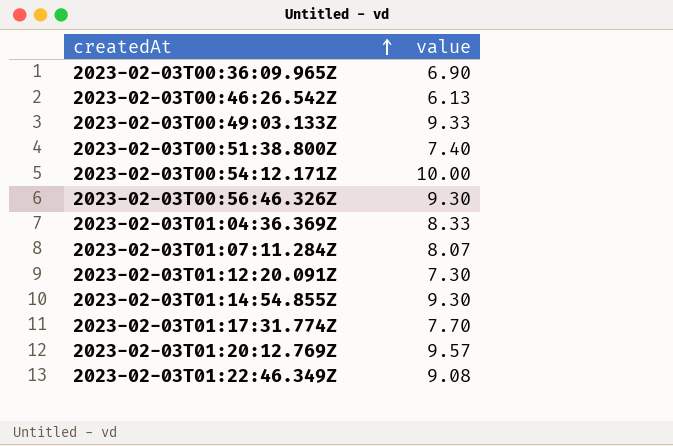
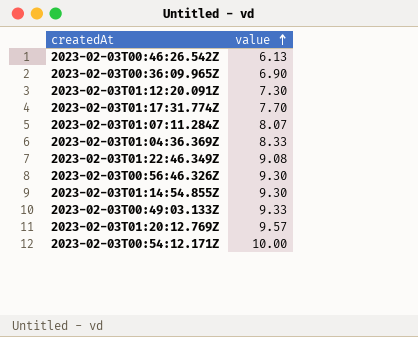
row order: createdAt ascending -> value ascending
row 2023-02-03T00:51:38.800Z: 7.40 -> none

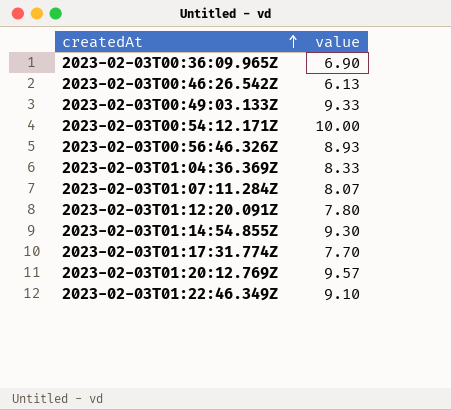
row order: value ascending -> createdAt ascending
2023-02-03T00:56:46.326Z | value: 9.30 -> 8.93
2023-02-03T01:12:20.091Z | value: 7.30 -> 7.80
2023-02-03T01:22:46.349Z | value: 9.08 -> 9.10

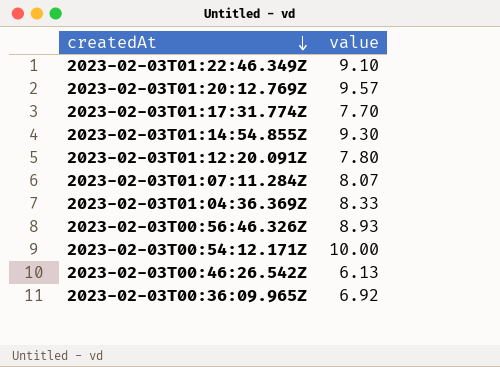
row order: createdAt ascending -> createdAt descending
row 2023-02-03T00:49:03.133Z: 9.33 -> none
2023-02-03T00:36:09.965Z | value: 6.90 -> 6.92

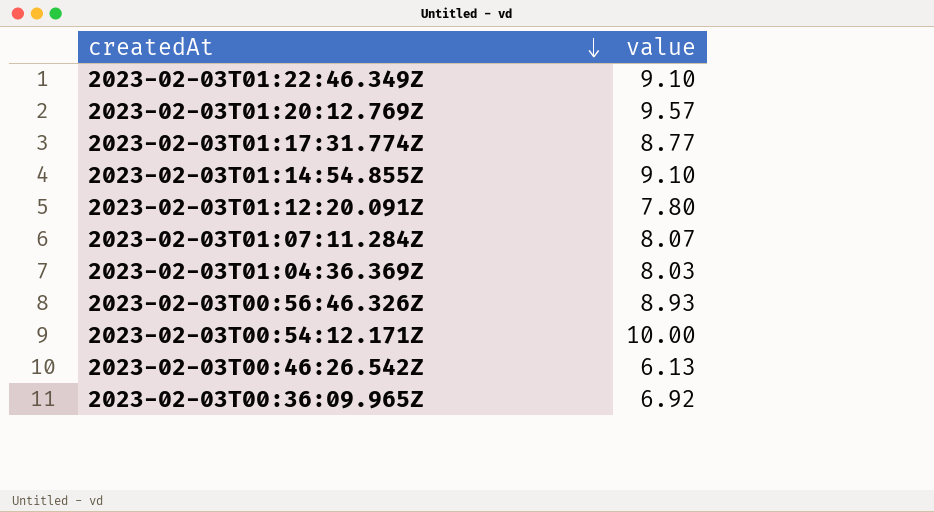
2023-02-03T01:17:31.774Z | value: 7.70 -> 8.77
2023-02-03T01:14:54.855Z | value: 9.30 -> 9.10
2023-02-03T01:04:36.369Z | value: 8.33 -> 8.03

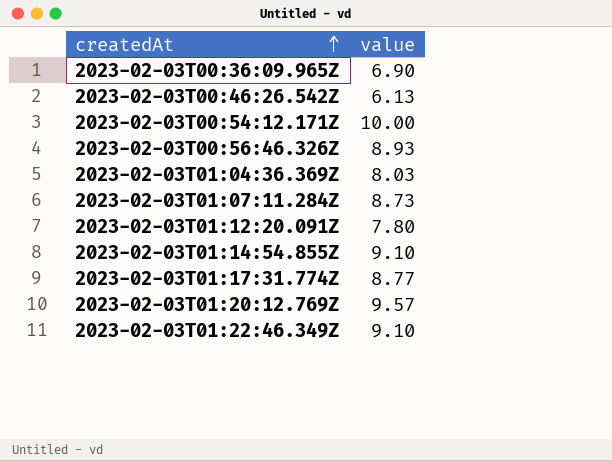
row order: createdAt descending -> createdAt ascending
2023-02-03T00:36:09.965Z | value: 6.92 -> 6.90
2023-02-03T01:07:11.284Z | value: 8.07 -> 8.73

